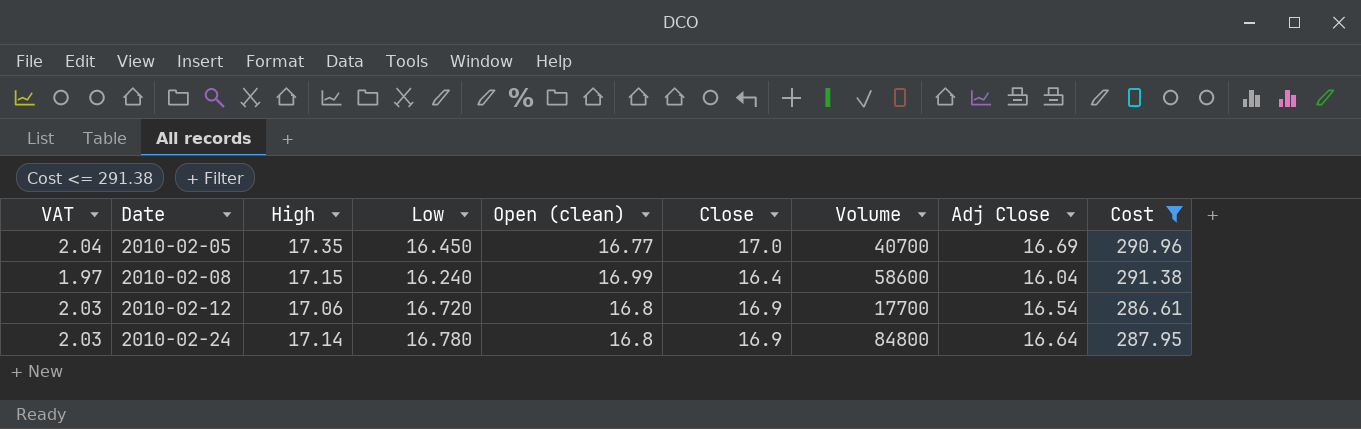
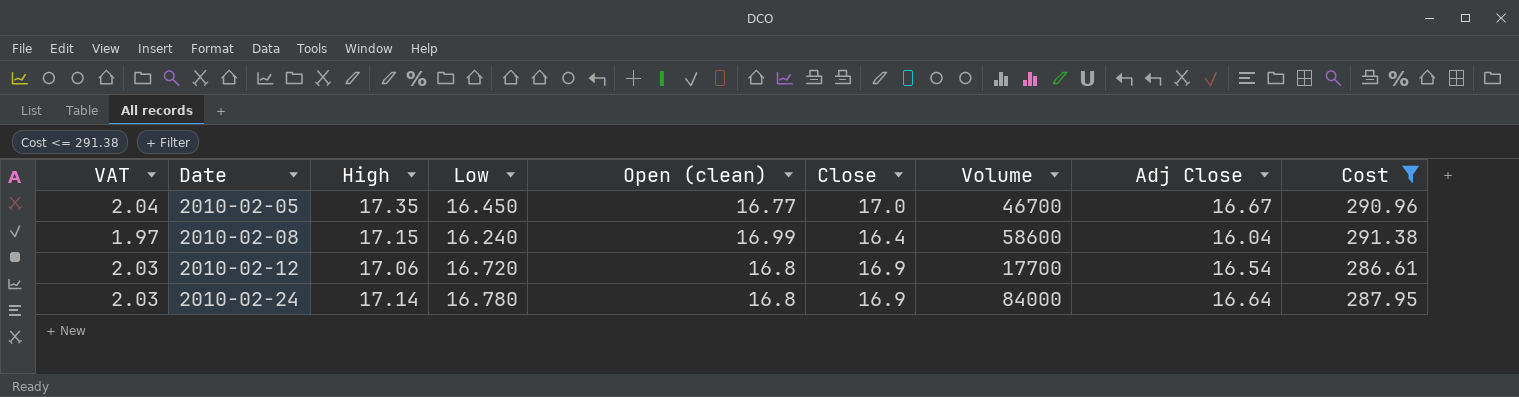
2010-02-05 | Volume: 40700 -> 46700
2010-02-05 | Adj Close: 16.69 -> 16.67
2010-02-24 | Volume: 84800 -> 84000

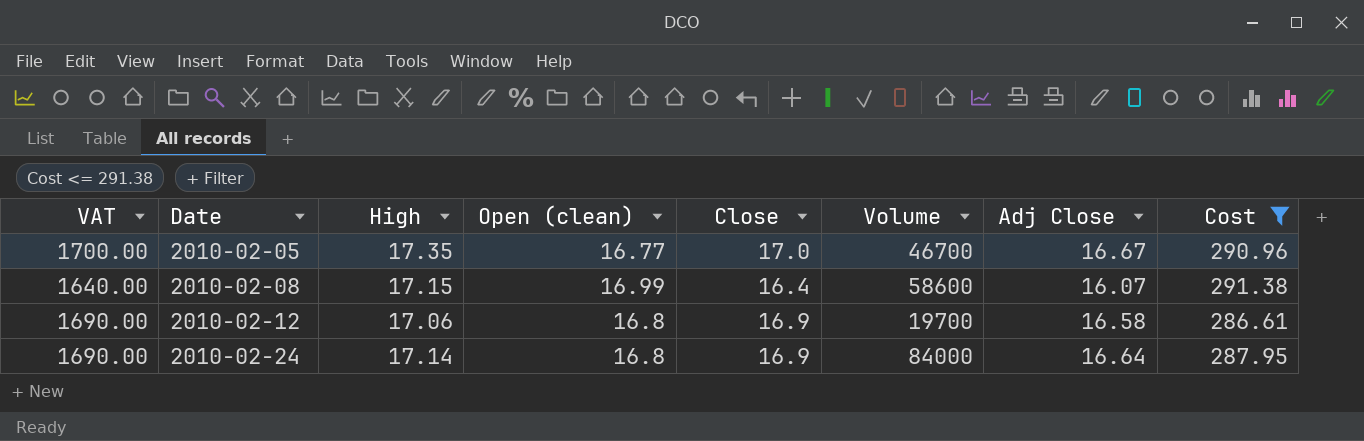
column Low | position: 4 -> none
column VAT | formula: [Close] * 0.12 -> [Close] * 100
2010-02-08 | Adj Close: 16.04 -> 16.07
2010-02-12 | Volume: 17700 -> 19700
2010-02-12 | Adj Close: 16.54 -> 16.58

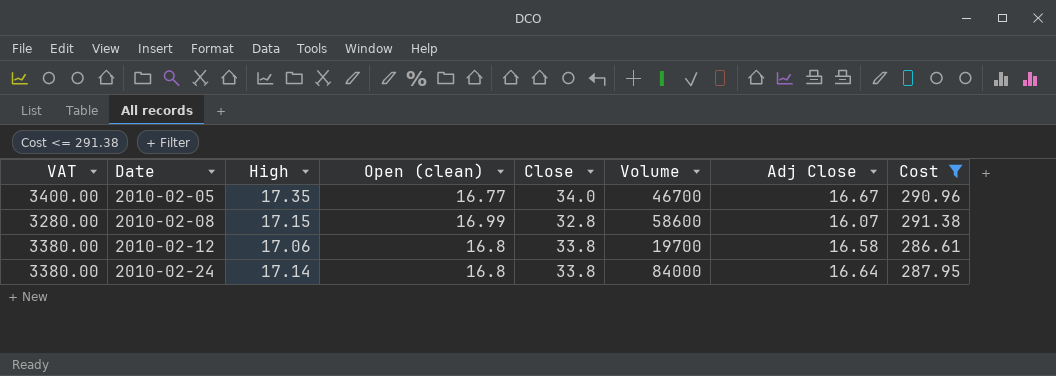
2010-02-05 | VAT: 1700.00 -> 3400.00
2010-02-05 | Close: 17.0 -> 34.0
2010-02-08 | VAT: 1640.00 -> 3280.00
2010-02-08 | Close: 16.4 -> 32.8
2010-02-12 | VAT: 1690.00 -> 3380.00
2010-02-12 | Close: 16.9 -> 33.8
2010-02-24 | VAT: 1690.00 -> 3380.00
2010-02-24 | Close: 16.9 -> 33.8

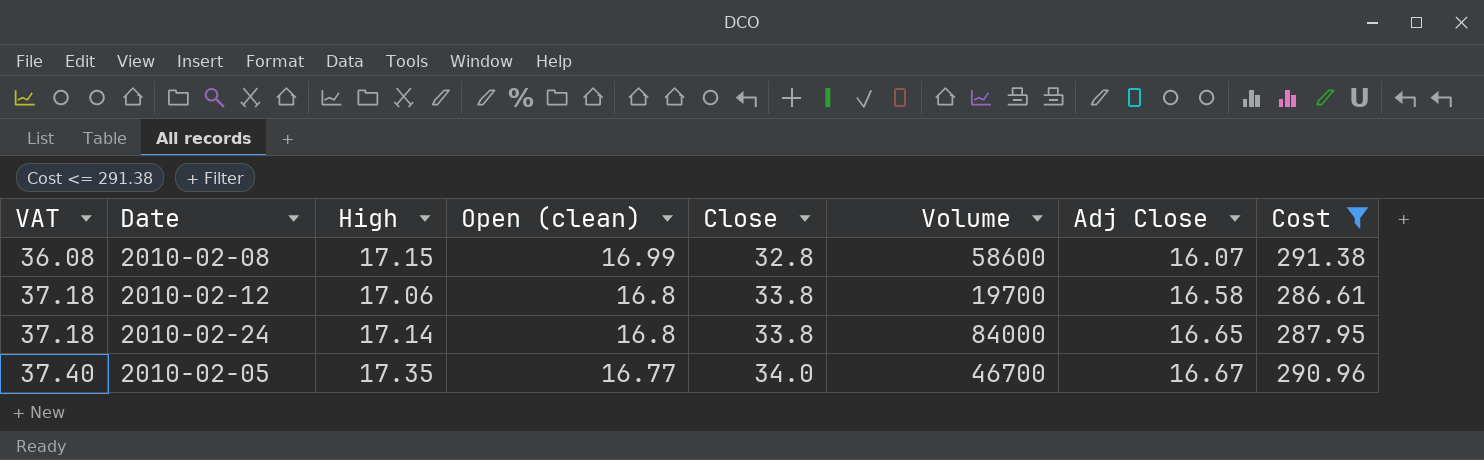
row order: Date ascending -> VAT ascending
column VAT | formula: [Close] * 100 -> [Close] * 1.1
2010-02-24 | Adj Close: 16.64 -> 16.65

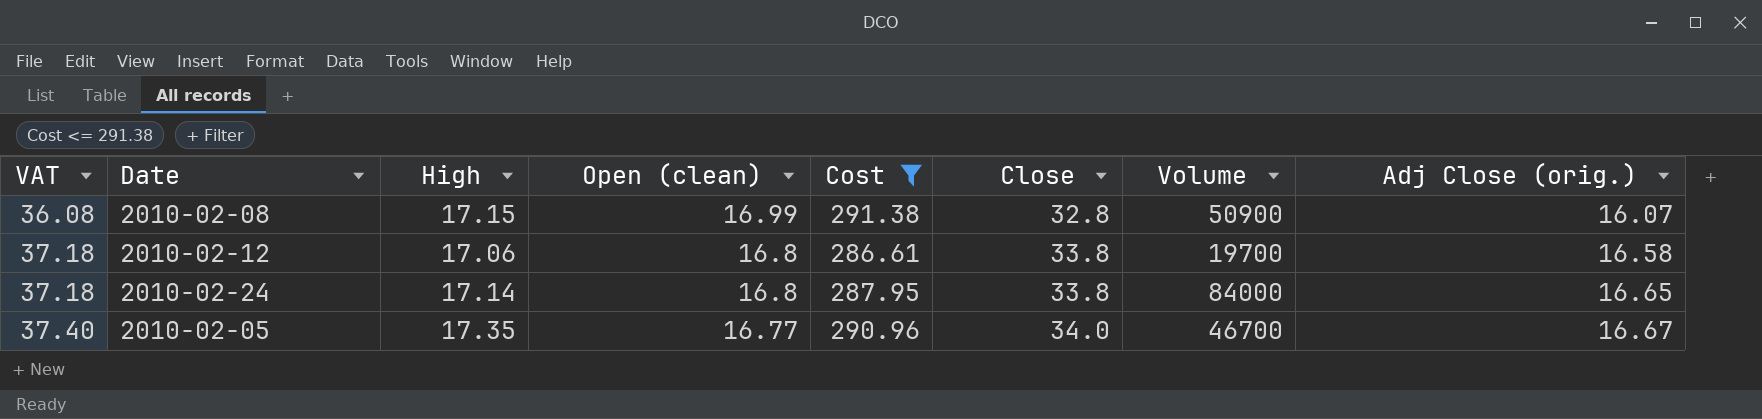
column Cost | position: 8 -> 5
column name: Adj Close -> Adj Close (orig.)
2010-02-08 | Volume: 58600 -> 50900

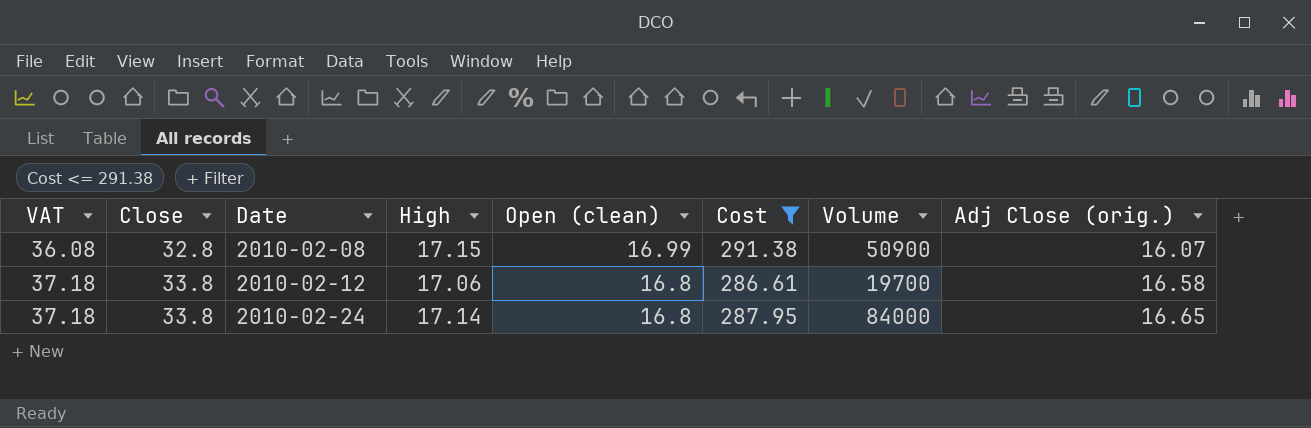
column Close | position: 6 -> 2
row 2010-02-05: 37.40 | 17.35 | 16.77 | 290.96 | 34.0 | 46700 | 16.67 -> none

